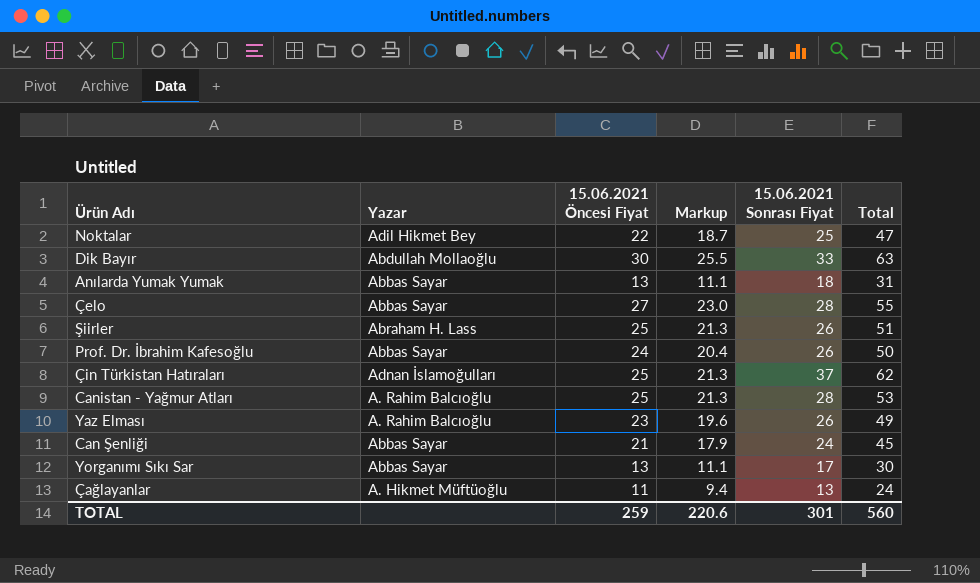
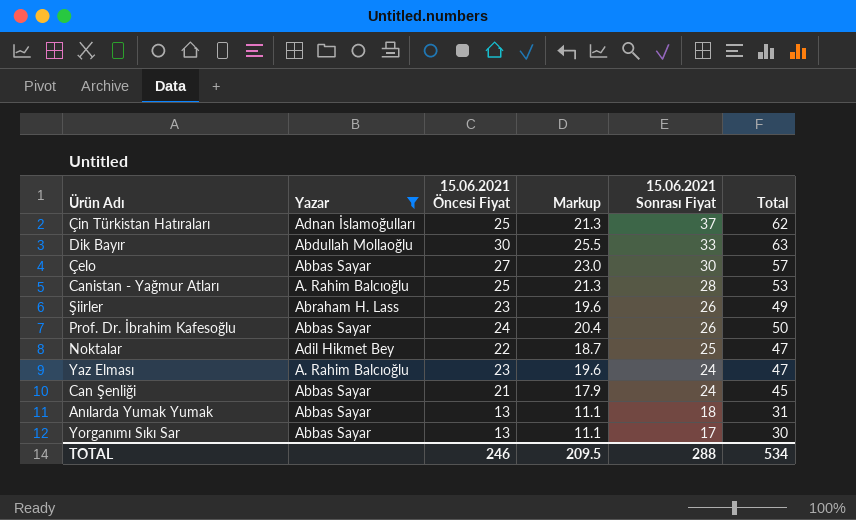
filter: none -> Yazar != A. Hikmet Müftüoğlu
row order: none -> 15.06.2021 Sonrası Fiyat descending
Çelo | 15.06.2021 Sonrası Fiyat: 28 -> 30
Çelo | Total: 55 -> 57
Şiirler | 15.06.2021 Öncesi Fiyat: 25 -> 23
Şiirler | Markup: 21.3 -> 19.6
Şiirler | Total: 51 -> 49
Yaz Elması | 15.06.2021 Sonrası Fiyat: 26 -> 24
Yaz Elması | Total: 49 -> 47
TOTAL | 15.06.2021 Öncesi Fiyat: 259 -> 246
TOTAL | Markup: 220.6 -> 209.5
TOTAL | 15.06.2021 Sonrası Fiyat: 301 -> 288
TOTAL | Total: 560 -> 534

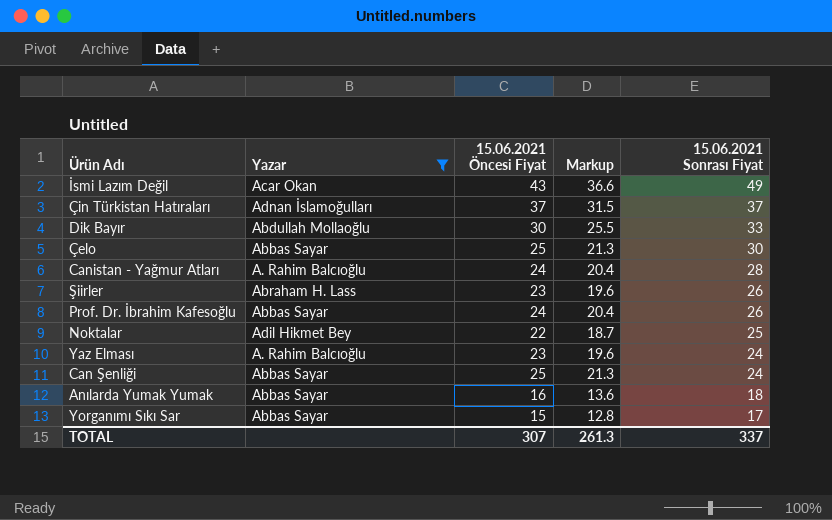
column Total | formula: [15.06.2021 Öncesi Fiyat] + [15.06.2021 Sonrası Fiyat] -> none
row İsmi Lazım Değil: none -> Acar Okan | 43 | 36.6 | 49
Çin Türkistan Hatıraları | 15.06.2021 Öncesi Fiyat: 25 -> 37
Çin Türkistan Hatıraları | Markup: 21.3 -> 31.5
Çelo | 15.06.2021 Öncesi Fiyat: 27 -> 25
Çelo | Markup: 23.0 -> 21.3
Canistan - Yağmur Atları | 15.06.2021 Öncesi Fiyat: 25 -> 24
Canistan - Yağmur Atları | Markup: 21.3 -> 20.4
Can Şenliği | 15.06.2021 Öncesi Fiyat: 21 -> 25
Can Şenliği | Markup: 17.9 -> 21.3
Anılarda Yumak Yumak | 15.06.2021 Öncesi Fiyat: 13 -> 16
Anılarda Yumak Yumak | Markup: 11.1 -> 13.6
Yorganımı Sıkı Sar | 15.06.2021 Öncesi Fiyat: 13 -> 15
Yorganımı Sıkı Sar | Markup: 11.1 -> 12.8
TOTAL | 15.06.2021 Öncesi Fiyat: 246 -> 307
TOTAL | Markup: 209.5 -> 261.3
TOTAL | 15.06.2021 Sonrası Fiyat: 288 -> 337

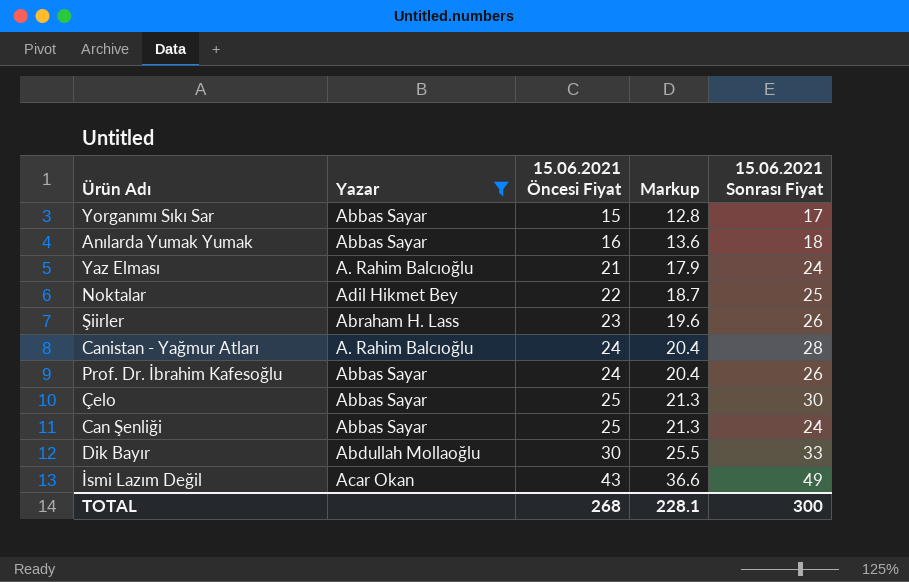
row order: 15.06.2021 Sonrası Fiyat descending -> 15.06.2021 Öncesi Fiyat ascending
row Çin Türkistan Hatıraları: Adnan İslamoğulları | 37 | 31.5 | 37 -> none
Yaz Elması | 15.06.2021 Öncesi Fiyat: 23 -> 21
Yaz Elması | Markup: 19.6 -> 17.9
TOTAL | 15.06.2021 Öncesi Fiyat: 307 -> 268
TOTAL | Markup: 261.3 -> 228.1
TOTAL | 15.06.2021 Sonrası Fiyat: 337 -> 300

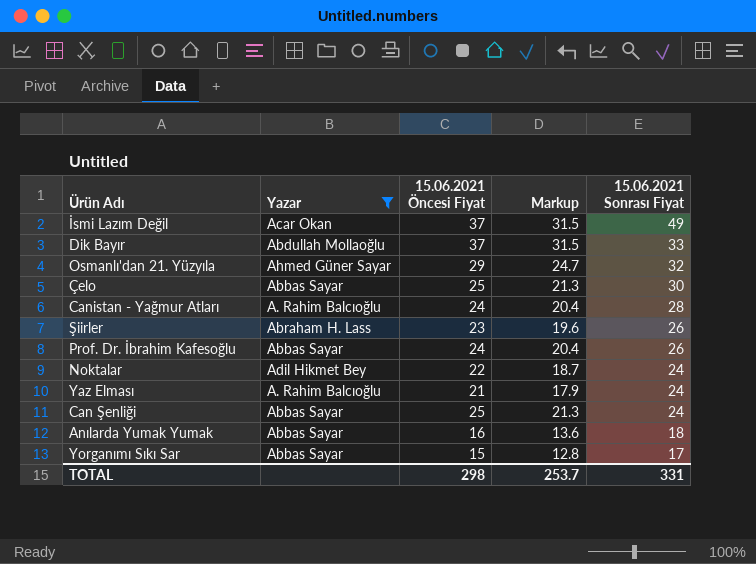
row order: 15.06.2021 Öncesi Fiyat ascending -> 15.06.2021 Sonrası Fiyat descending
İsmi Lazım Değil | 15.06.2021 Öncesi Fiyat: 43 -> 37
İsmi Lazım Değil | Markup: 36.6 -> 31.5
Dik Bayır | 15.06.2021 Öncesi Fiyat: 30 -> 37
Dik Bayır | Markup: 25.5 -> 31.5
row Osmanlı'dan 21. Yüzyıla: none -> Ahmed Güner Sayar | 29 | 24.7 | 32
Noktalar | 15.06.2021 Sonrası Fiyat: 25 -> 24
TOTAL | 15.06.2021 Öncesi Fiyat: 268 -> 298
TOTAL | Markup: 228.1 -> 253.7
TOTAL | 15.06.2021 Sonrası Fiyat: 300 -> 331

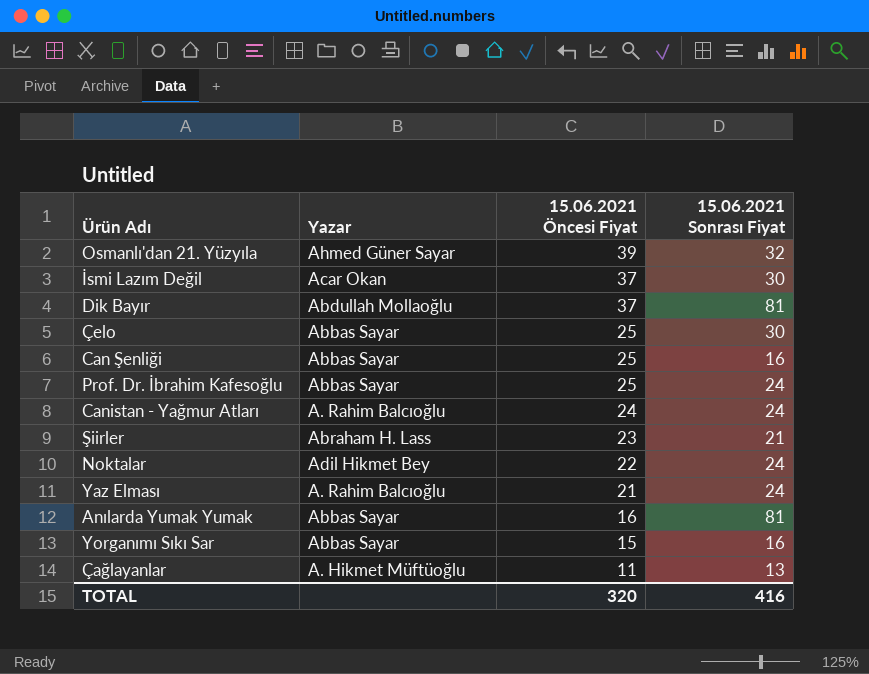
filter: Yazar != A. Hikmet Müftüoğlu -> none
row order: 15.06.2021 Sonrası Fiyat descending -> 15.06.2021 Öncesi Fiyat descending
column Markup | formula: [15.06.2021 Öncesi Fiyat] * 0.85 -> none
Osmanlı'dan 21. Yüzyıla | 15.06.2021 Öncesi Fiyat: 29 -> 39
İsmi Lazım Değil | 15.06.2021 Sonrası Fiyat: 49 -> 30
Dik Bayır | 15.06.2021 Sonrası Fiyat: 33 -> 81
Can Şenliği | 15.06.2021 Sonrası Fiyat: 24 -> 16
Prof. Dr. İbrahim Kafesoğlu | 15.06.2021 Öncesi Fiyat: 24 -> 25
Prof. Dr. İbrahim Kafesoğlu | 15.06.2021 Sonrası Fiyat: 26 -> 24
Canistan - Yağmur Atları | 15.06.2021 Sonrası Fiyat: 28 -> 24
Şiirler | 15.06.2021 Sonrası Fiyat: 26 -> 21
Anılarda Yumak Yumak | 15.06.2021 Sonrası Fiyat: 18 -> 81
Yorganımı Sıkı Sar | 15.06.2021 Sonrası Fiyat: 17 -> 16
TOTAL | 15.06.2021 Öncesi Fiyat: 298 -> 320
TOTAL | 15.06.2021 Sonrası Fiyat: 331 -> 416

